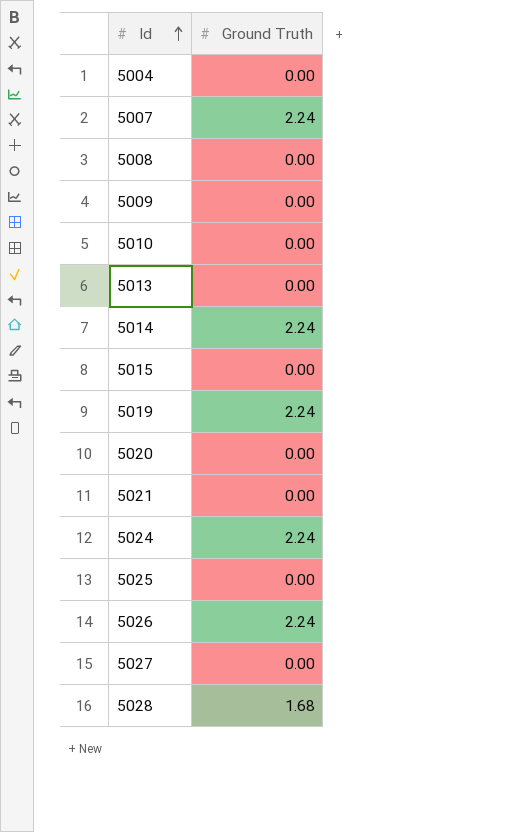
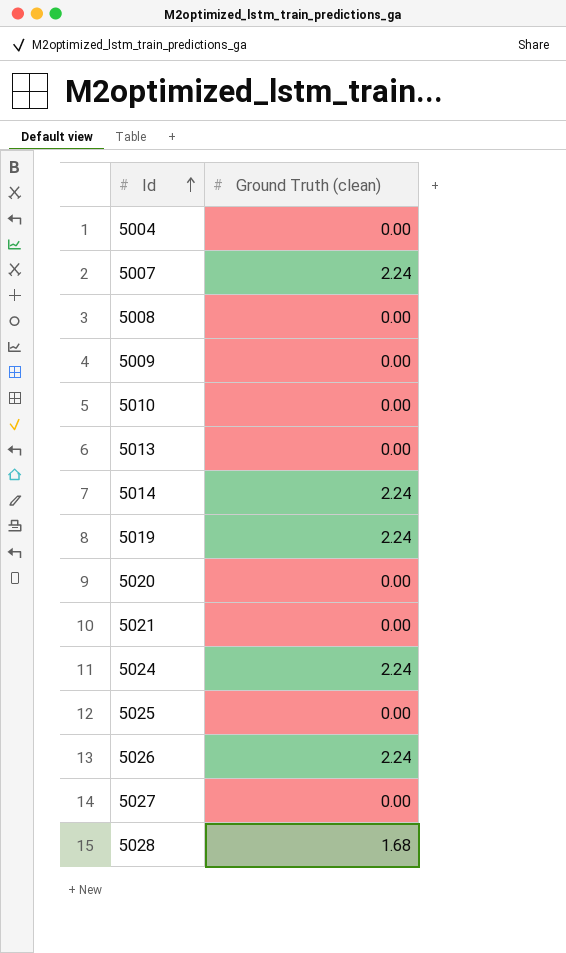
column name: Ground Truth -> Ground Truth (clean)
row 5015: 0.00 -> none

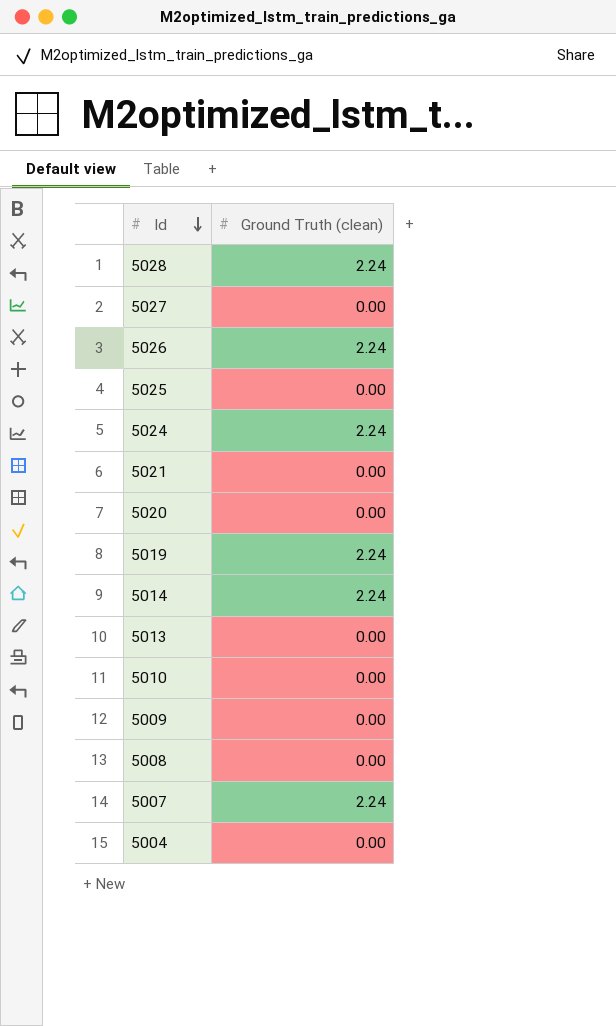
row order: Id ascending -> Id descending
5028 | Ground Truth (clean): 1.68 -> 2.24

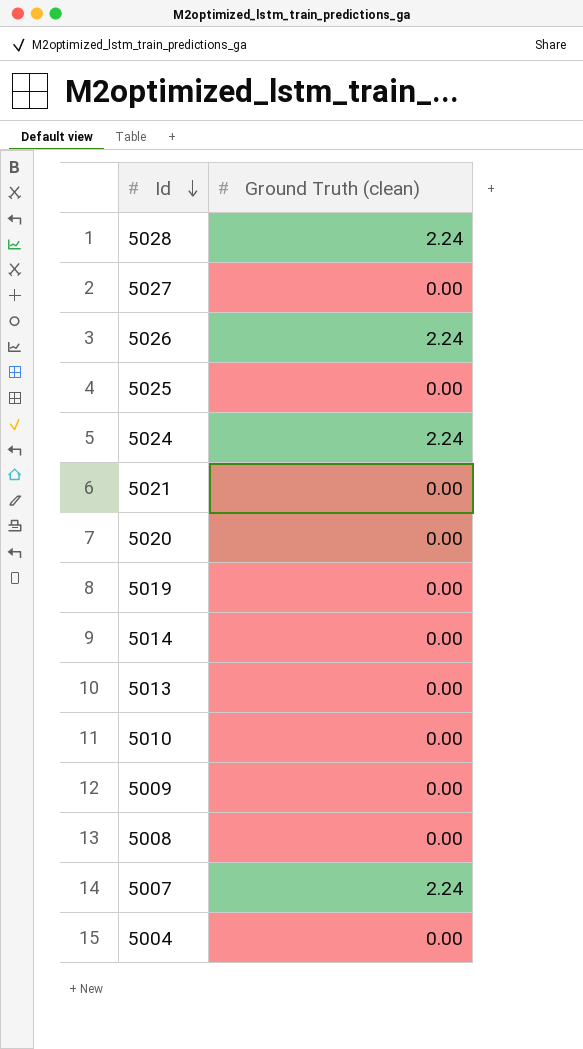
5019 | Ground Truth (clean): 2.24 -> 0.00
5014 | Ground Truth (clean): 2.24 -> 0.00

